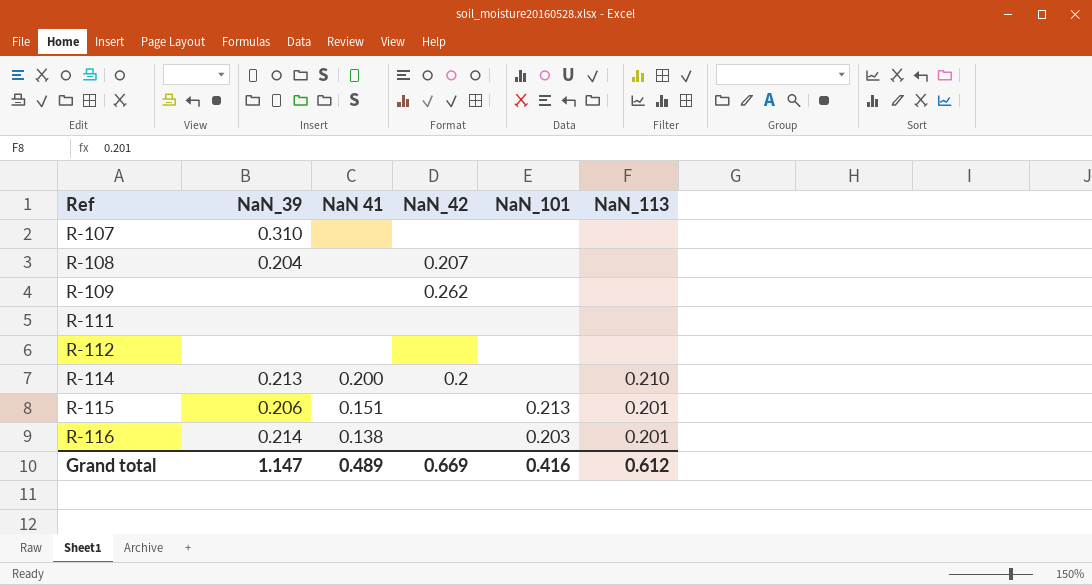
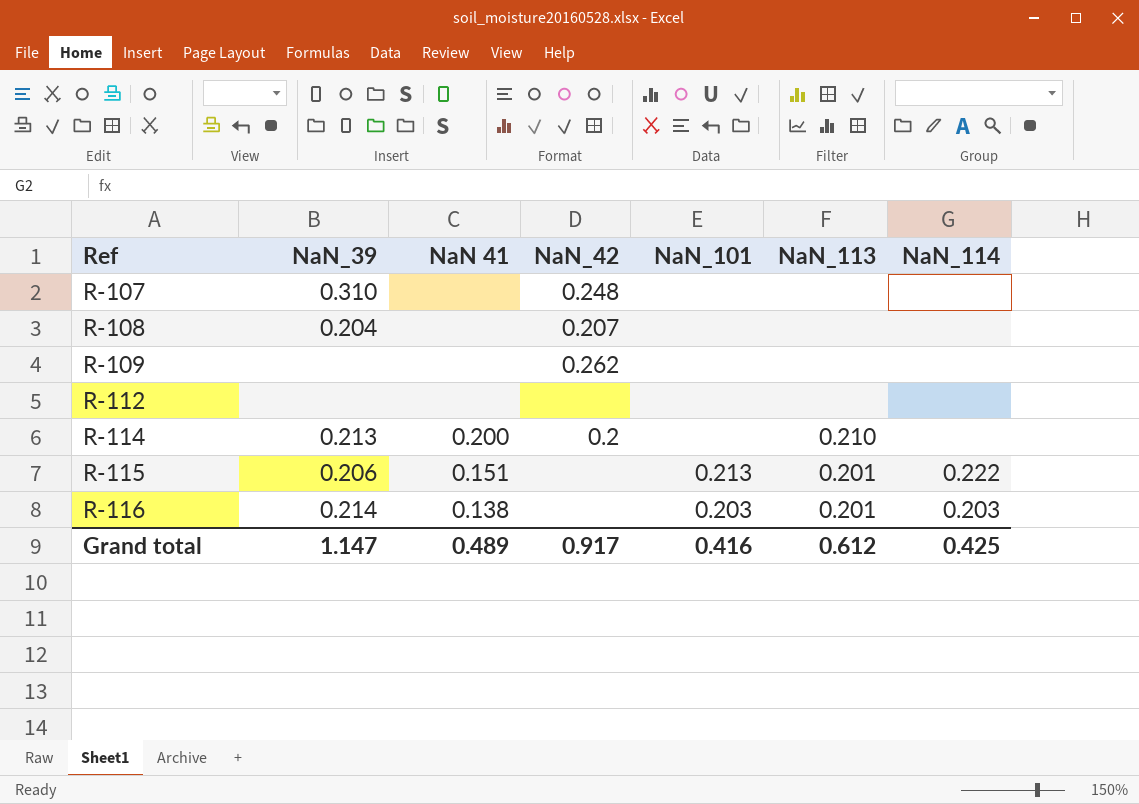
column NaN_114 | position: none -> 7
row R-111: none | none | none | none | none -> none
R-107 | NaN_42: none -> 0.248
Grand total | NaN_42: 0.669 -> 0.917

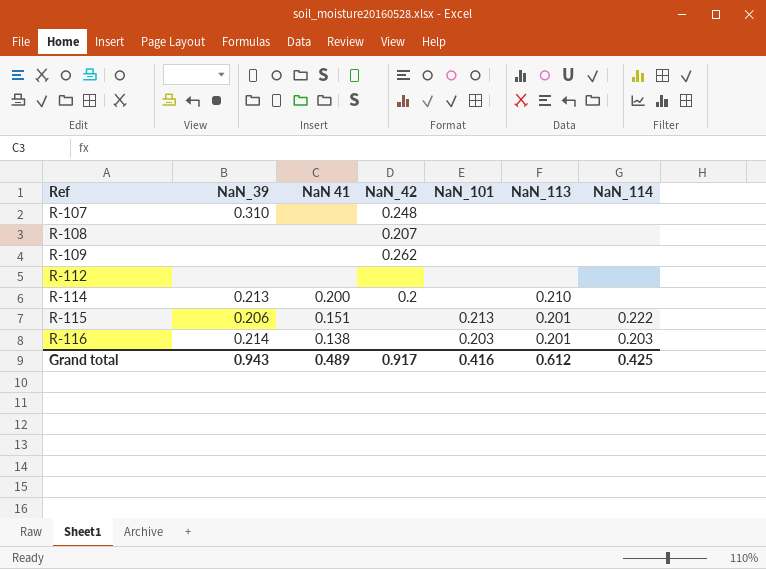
R-108 | NaN_39: 0.204 -> none
Grand total | NaN_39: 1.147 -> 0.943

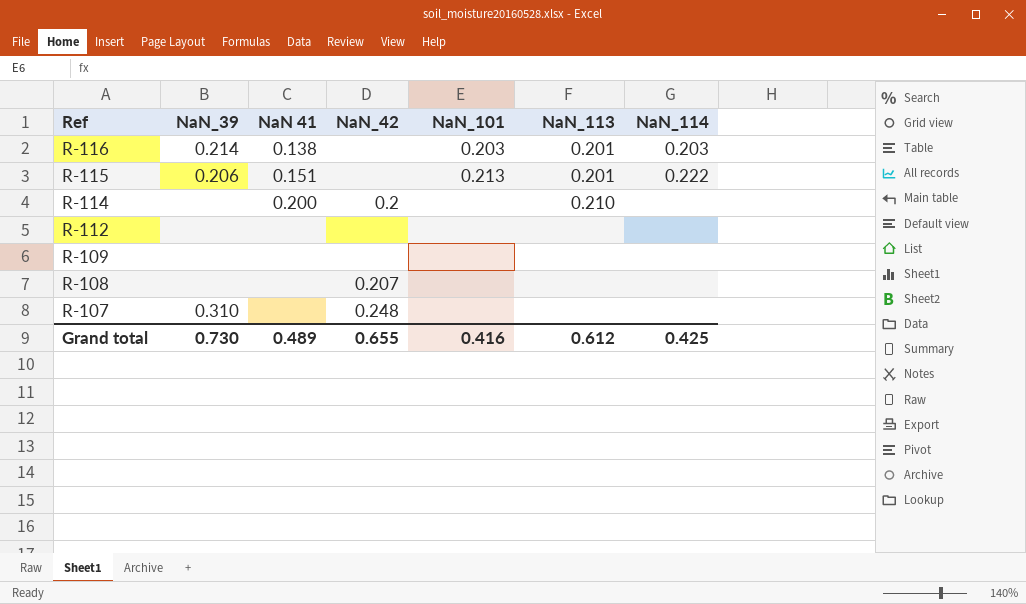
row order: Ref ascending -> Ref descending
R-114 | NaN_39: 0.213 -> none
R-109 | NaN_42: 0.262 -> none
Grand total | NaN_39: 0.943 -> 0.730
Grand total | NaN_42: 0.917 -> 0.655

